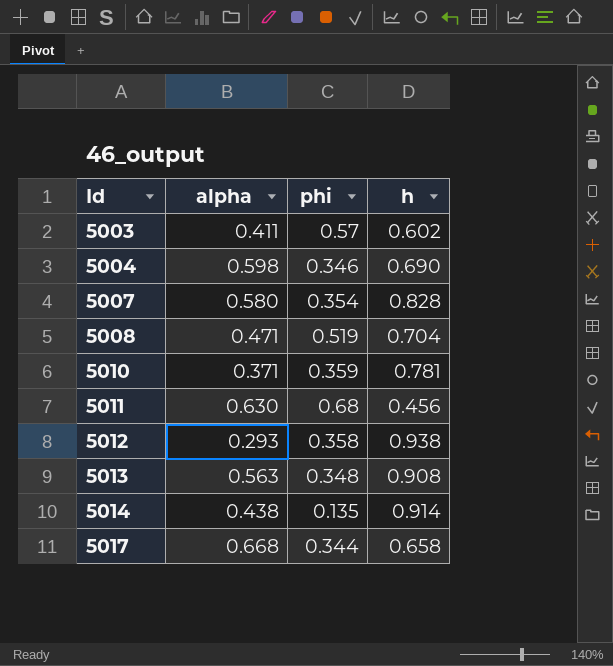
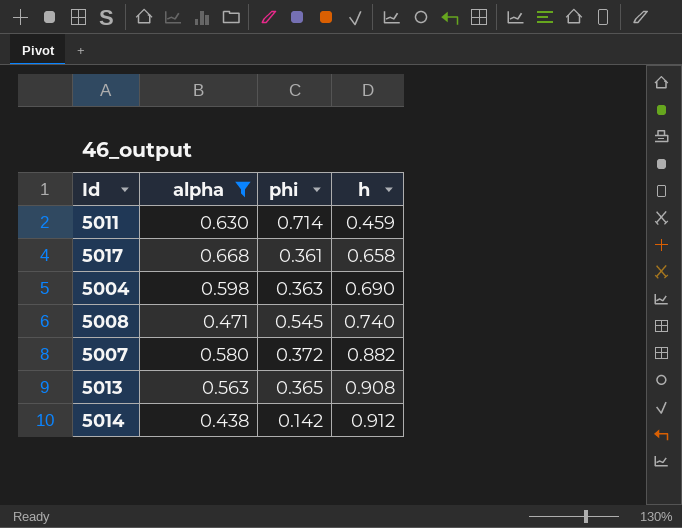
filter: none -> alpha >= 0.438
row order: Id ascending -> h ascending
5011 | phi: 0.68 -> 0.714
5011 | h: 0.456 -> 0.459
5017 | phi: 0.344 -> 0.361
5004 | phi: 0.346 -> 0.363
5008 | phi: 0.519 -> 0.545
5008 | h: 0.704 -> 0.740
5007 | phi: 0.354 -> 0.372
5007 | h: 0.828 -> 0.882
5013 | phi: 0.348 -> 0.365
5014 | phi: 0.135 -> 0.142
5014 | h: 0.914 -> 0.912

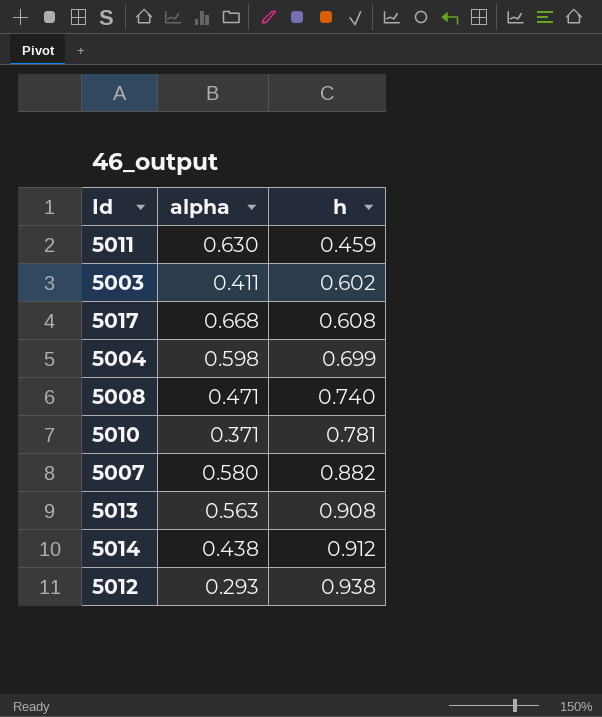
filter: alpha >= 0.438 -> none
column phi | position: 3 -> none
5017 | h: 0.658 -> 0.608
5004 | h: 0.690 -> 0.699

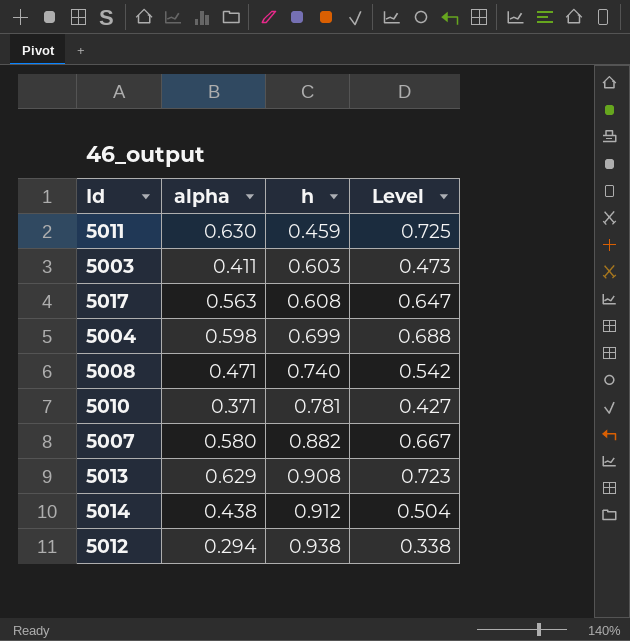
column Level | formula: none -> [alpha] * 1.15
5003 | h: 0.602 -> 0.603
5017 | alpha: 0.668 -> 0.563
5013 | alpha: 0.563 -> 0.629
5012 | alpha: 0.293 -> 0.294

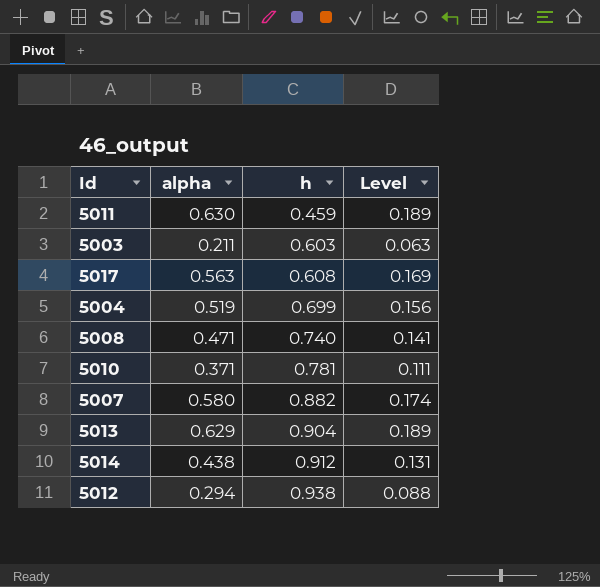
column Level | formula: [alpha] * 1.15 -> [alpha] * 0.3
5003 | alpha: 0.411 -> 0.211
5004 | alpha: 0.598 -> 0.519
5013 | h: 0.908 -> 0.904

